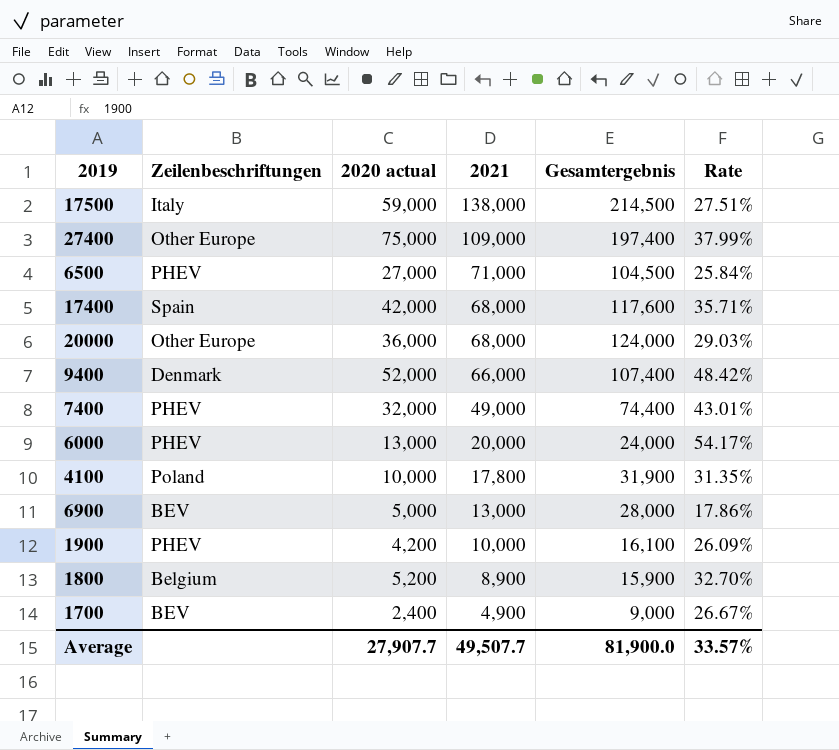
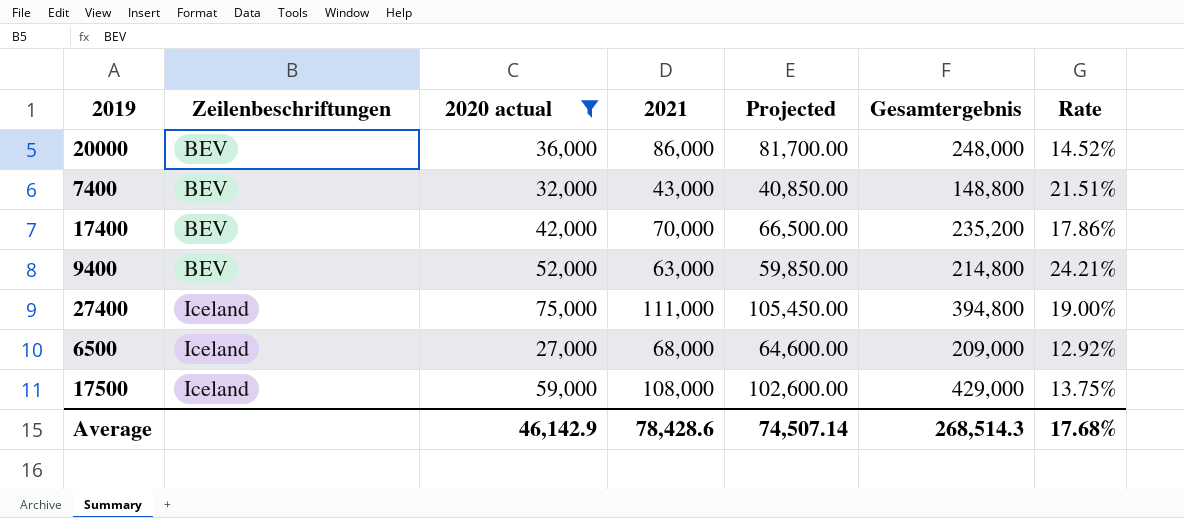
filter: none -> 2020 actual >= 27,000
row order: 2021 descending -> Zeilenbeschriftungen ascending
column Projected | formula: none -> [2021] * 0.95
20000 | Zeilenbeschriftungen: Other Europe -> BEV
20000 | 2021: 68,000 -> 86,000
20000 | Gesamtergebnis: 124,000 -> 248,000
20000 | Rate: 29.03% -> 14.52%
7400 | Zeilenbeschriftungen: PHEV -> BEV
7400 | 2021: 49,000 -> 43,000
7400 | Gesamtergebnis: 74,400 -> 148,800
7400 | Rate: 43.01% -> 21.51%
17400 | Zeilenbeschriftungen: Spain -> BEV
17400 | 2021: 68,000 -> 70,000
17400 | Gesamtergebnis: 117,600 -> 235,200
17400 | Rate: 35.71% -> 17.86%
9400 | Zeilenbeschriftungen: Denmark -> BEV
9400 | 2021: 66,000 -> 63,000
9400 | Gesamtergebnis: 107,400 -> 214,800
9400 | Rate: 48.42% -> 24.21%
27400 | Zeilenbeschriftungen: Other Europe -> Iceland
27400 | 2021: 109,000 -> 111,000
27400 | Gesamtergebnis: 197,400 -> 394,800
27400 | Rate: 37.99% -> 19.00%
6500 | Zeilenbeschriftungen: PHEV -> Iceland
6500 | 2021: 71,000 -> 68,000
6500 | Gesamtergebnis: 104,500 -> 209,000
6500 | Rate: 25.84% -> 12.92%
17500 | Zeilenbeschriftungen: Italy -> Iceland
17500 | 2021: 138,000 -> 108,000
17500 | Gesamtergebnis: 214,500 -> 429,000
17500 | Rate: 27.51% -> 13.75%
Average | 2020 actual: 27,907.7 -> 46,142.9
Average | 2021: 49,507.7 -> 78,428.6
Average | Gesamtergebnis: 81,900.0 -> 268,514.3
Average | Rate: 33.57% -> 17.68%

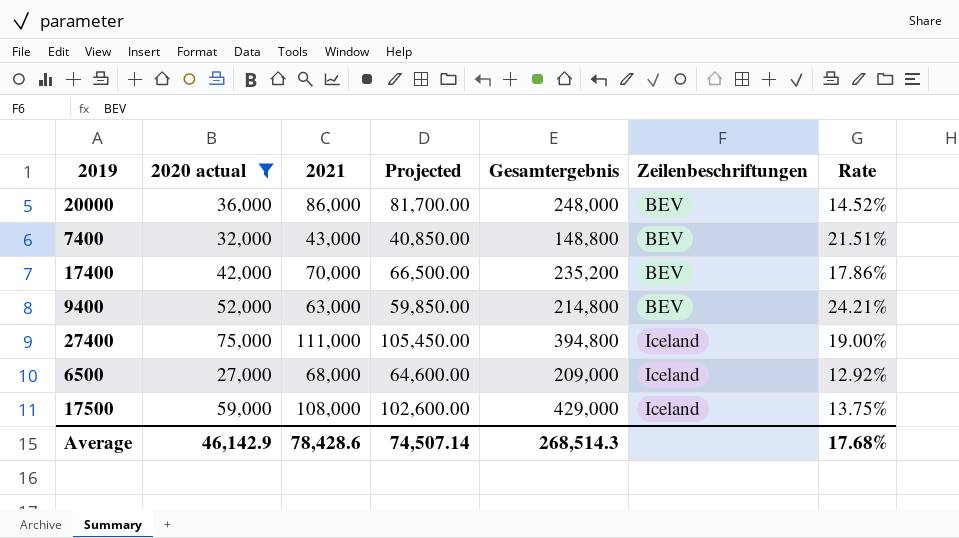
column Zeilenbeschriftungen | position: 2 -> 6

